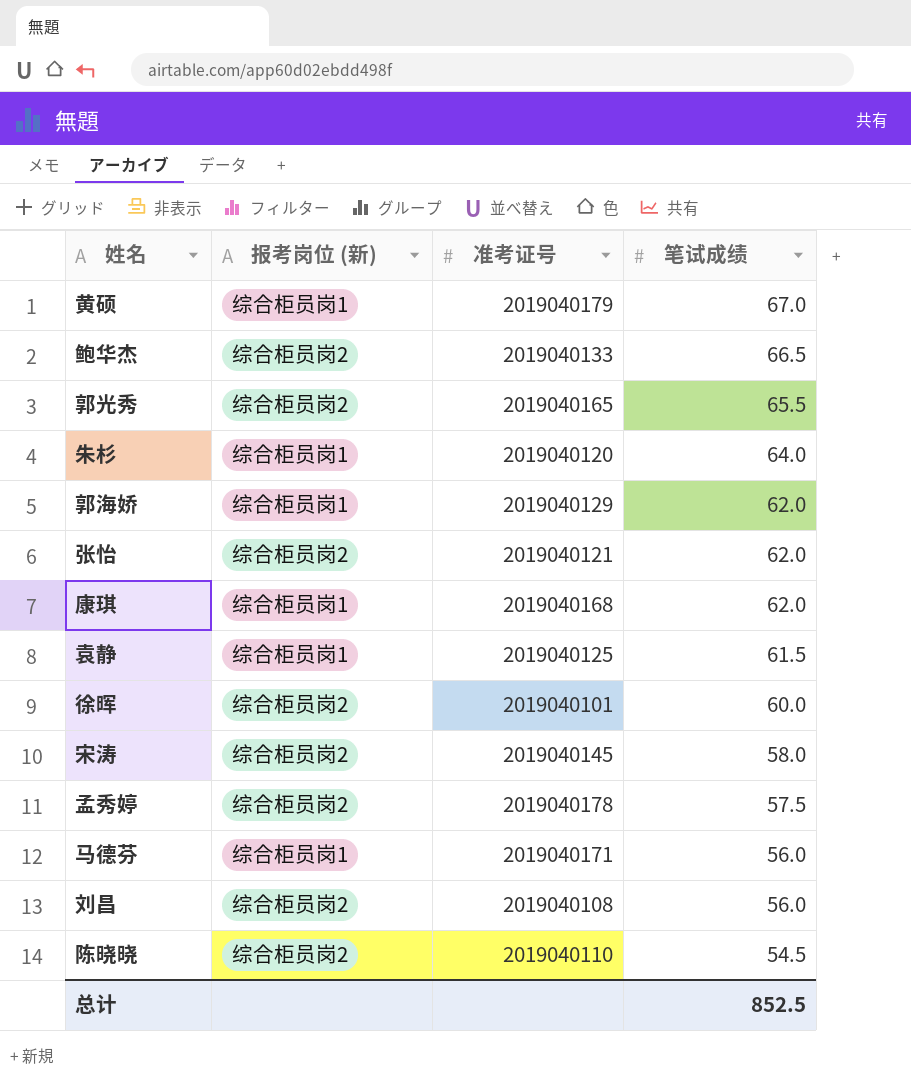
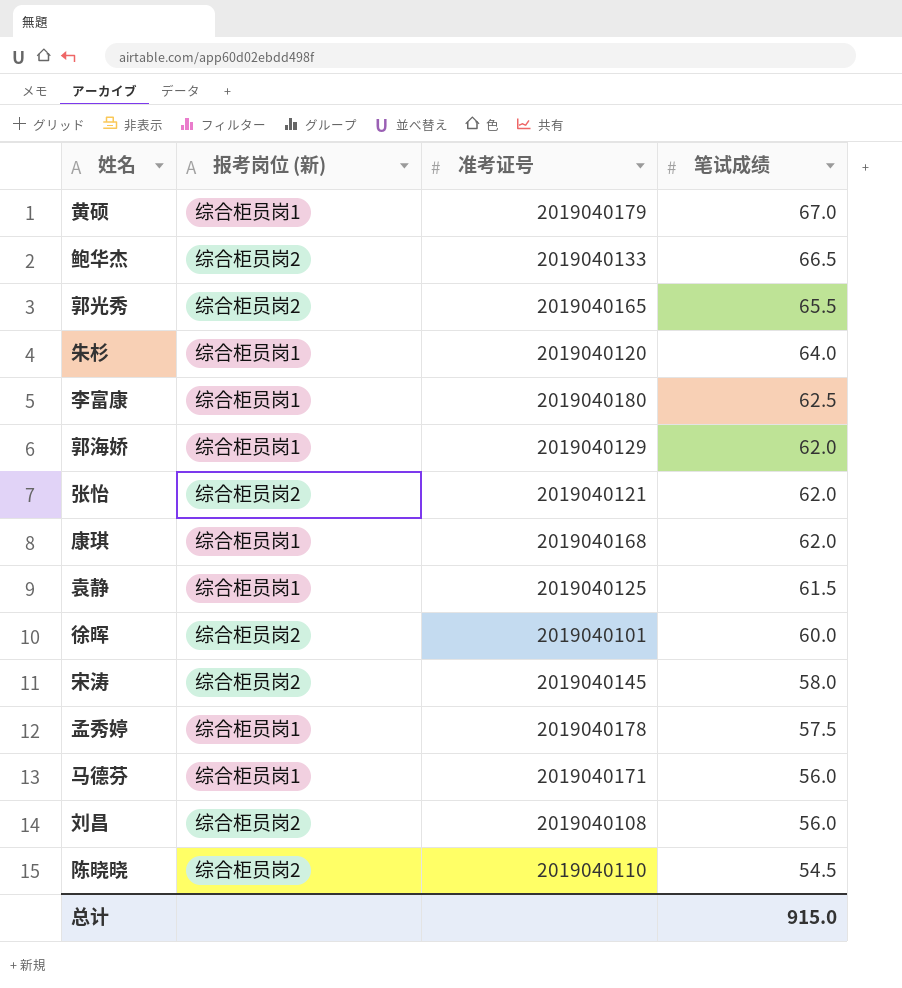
row 李富康: none -> 综合柜员岗1 | 2019040180 | 62.5
孟秀婷 | 报考岗位 (新): 综合柜员岗2 -> 综合柜员岗1
总计 | 笔试成绩: 852.5 -> 915.0

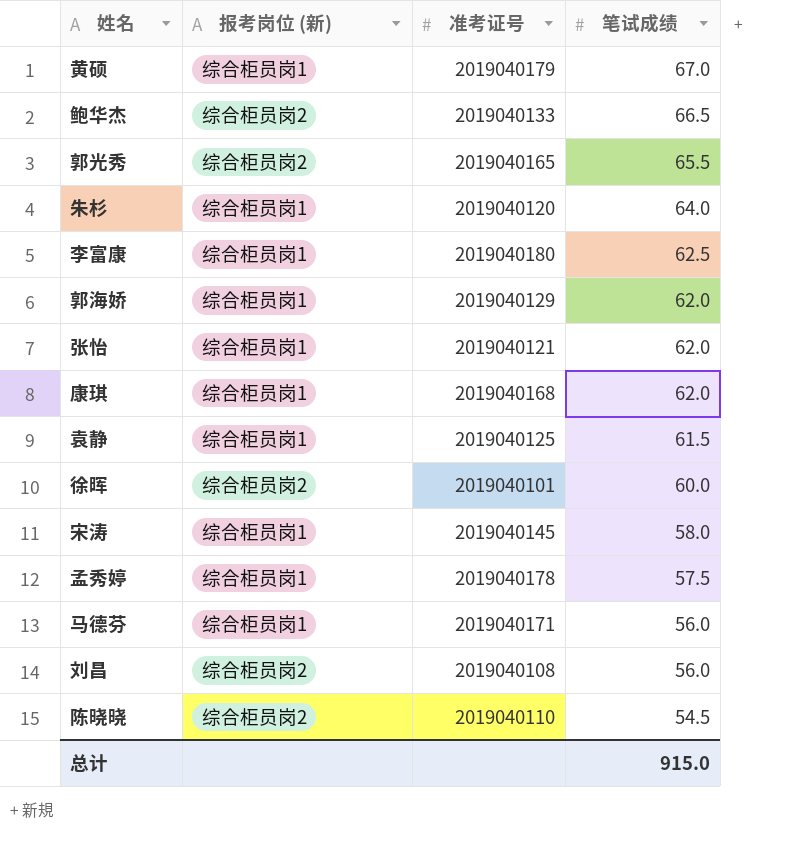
张怡 | 报考岗位 (新): 综合柜员岗2 -> 综合柜员岗1
宋涛 | 报考岗位 (新): 综合柜员岗2 -> 综合柜员岗1

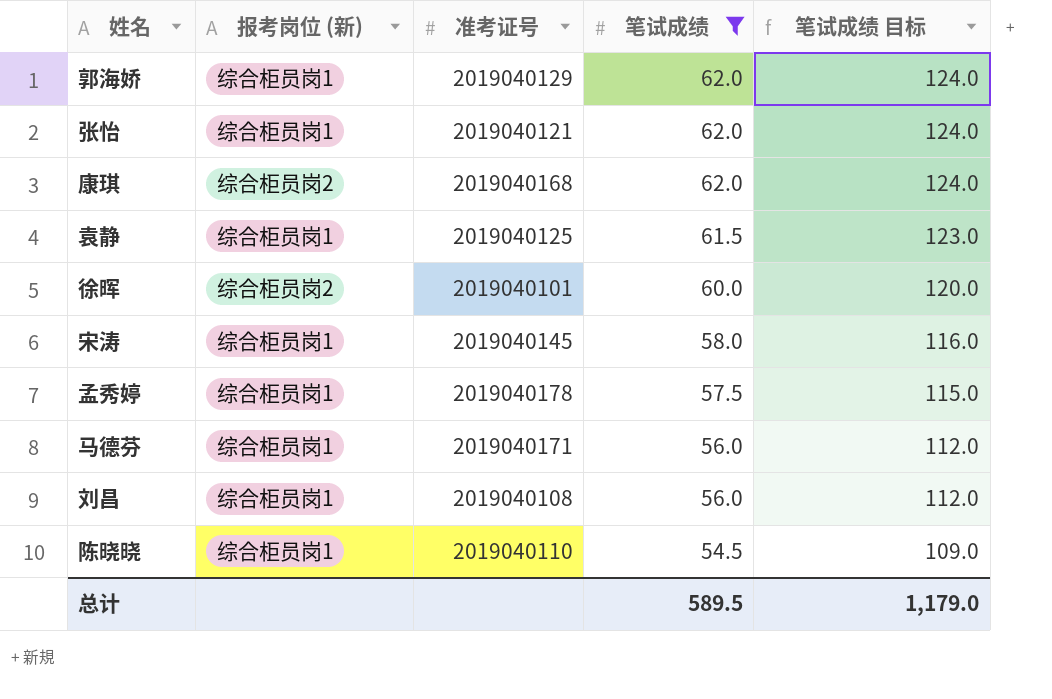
filter: none -> 笔试成绩 <= 62.0
column 笔试成绩 目标 | formula: none -> [笔试成绩] * 2
康琪 | 报考岗位 (新): 综合柜员岗1 -> 综合柜员岗2
刘昌 | 报考岗位 (新): 综合柜员岗2 -> 综合柜员岗1
陈晓晓 | 报考岗位 (新): 综合柜员岗2 -> 综合柜员岗1
总计 | 笔试成绩: 915.0 -> 589.5

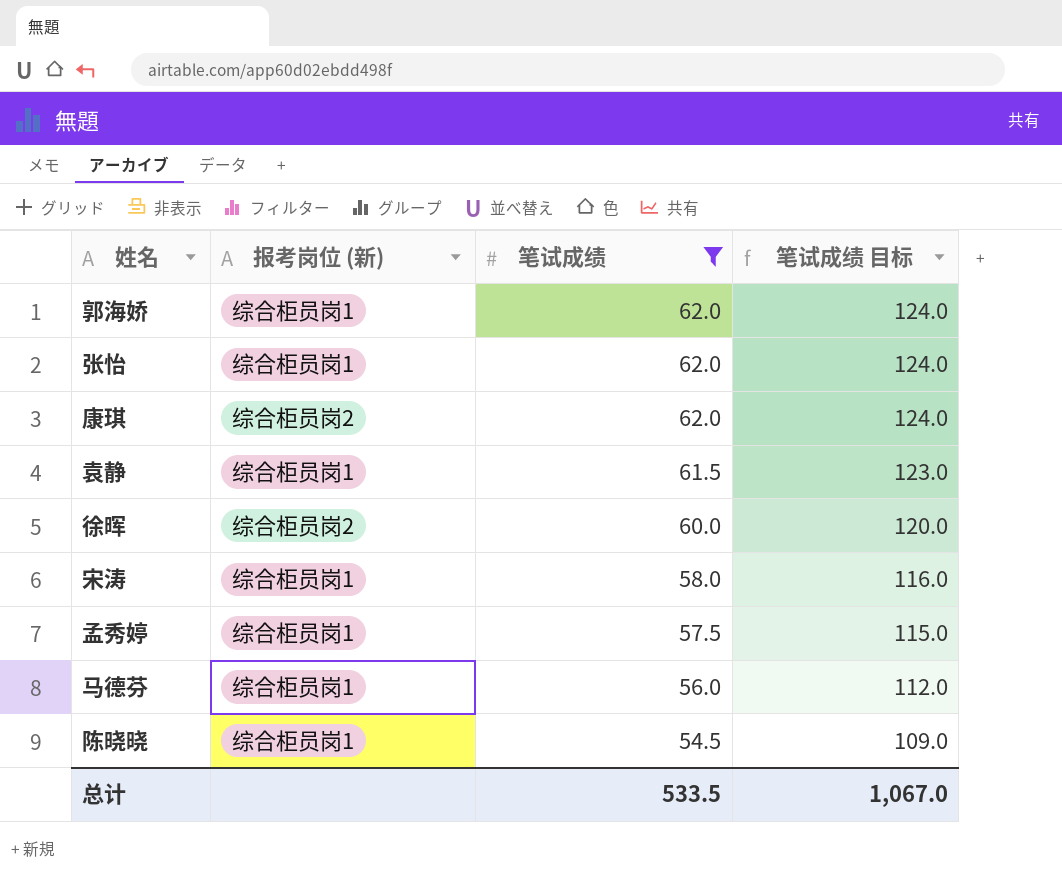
column 准考证号 | position: 3 -> none
row 刘昌: 综合柜员岗1 | 2019040108 | 56.0 | 112.0 -> none
总计 | 笔试成绩: 589.5 -> 533.5
总计 | 笔试成绩 目标: 1,179.0 -> 1,067.0

